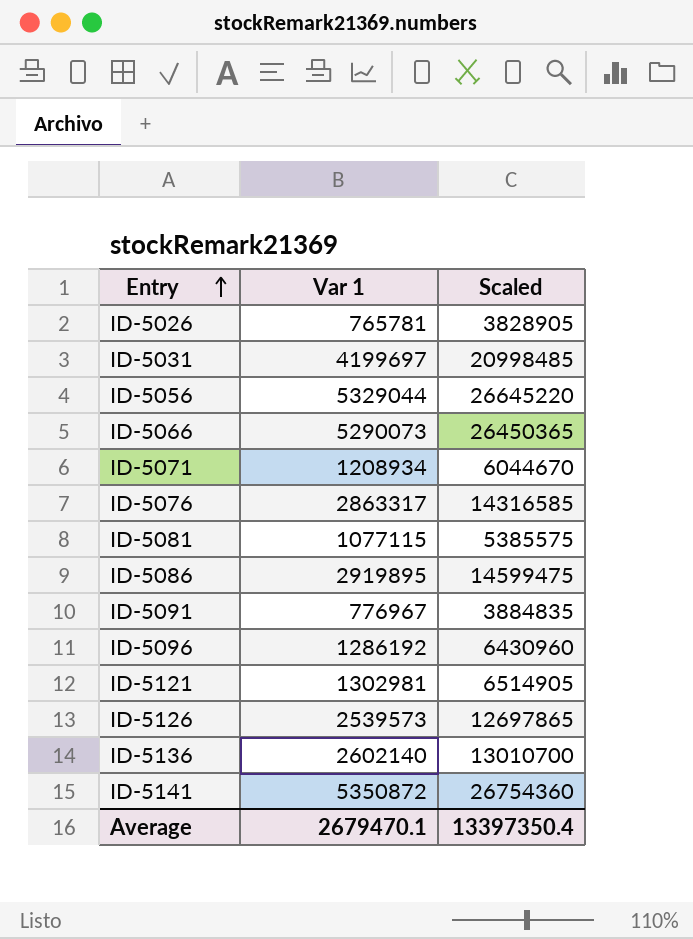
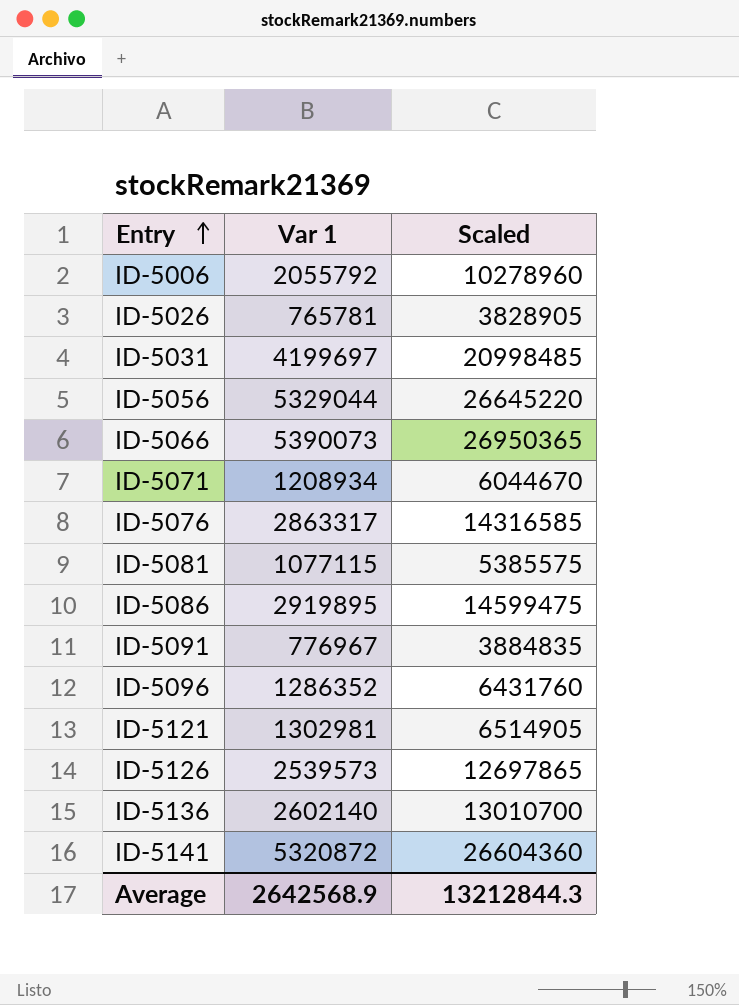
row ID-5006: none -> 2055792 | 10278960
ID-5066 | Var 1: 5290073 -> 5390073
ID-5066 | Scaled: 26450365 -> 26950365
ID-5096 | Var 1: 1286192 -> 1286352
ID-5096 | Scaled: 6430960 -> 6431760
ID-5141 | Var 1: 5350872 -> 5320872
ID-5141 | Scaled: 26754360 -> 26604360
Average | Var 1: 2679470.1 -> 2642568.9
Average | Scaled: 13397350.4 -> 13212844.3

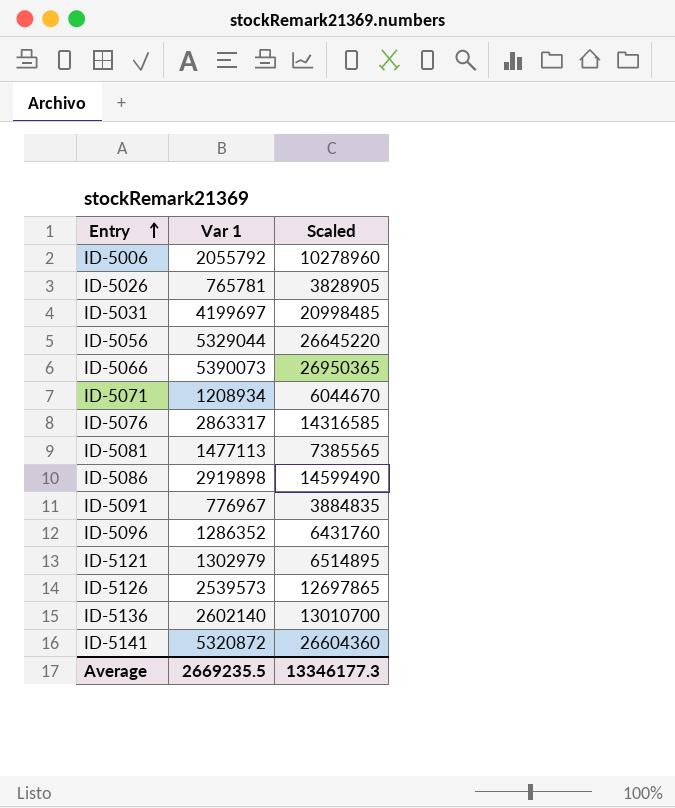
ID-5081 | Var 1: 1077115 -> 1477113
ID-5081 | Scaled: 5385575 -> 7385565
ID-5086 | Var 1: 2919895 -> 2919898
ID-5086 | Scaled: 14599475 -> 14599490
ID-5121 | Var 1: 1302981 -> 1302979
ID-5121 | Scaled: 6514905 -> 6514895
Average | Var 1: 2642568.9 -> 2669235.5
Average | Scaled: 13212844.3 -> 13346177.3

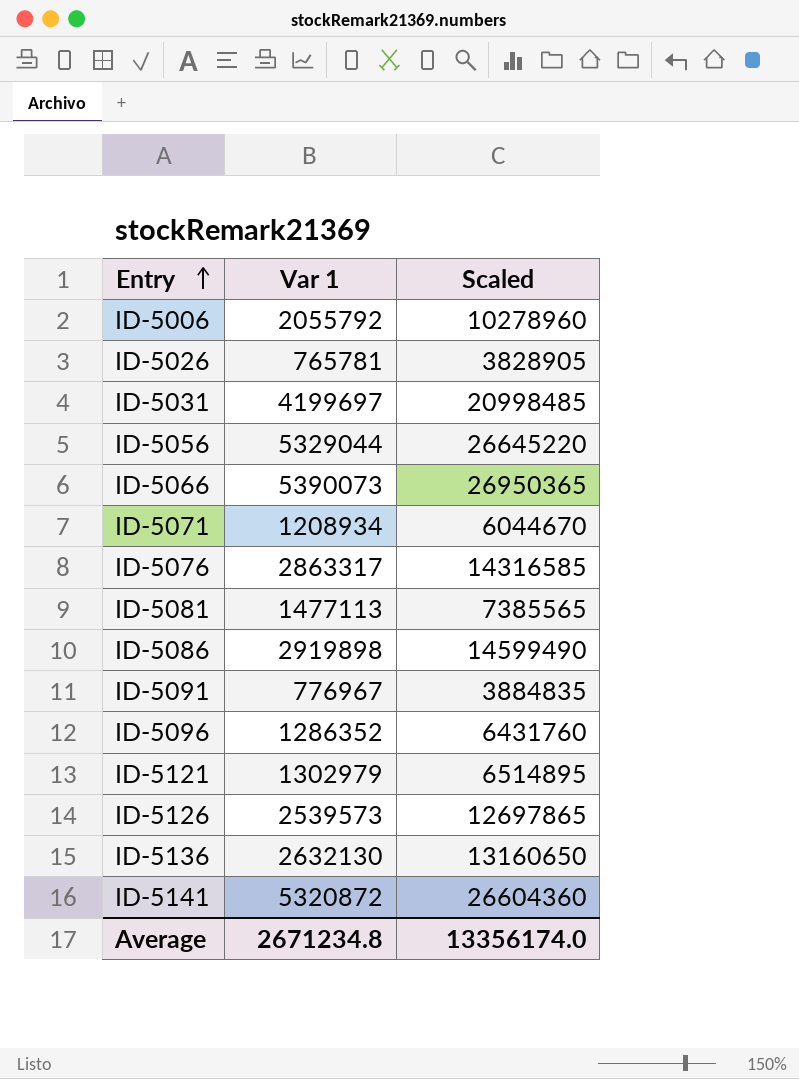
ID-5136 | Var 1: 2602140 -> 2632130
ID-5136 | Scaled: 13010700 -> 13160650
Average | Var 1: 2669235.5 -> 2671234.8
Average | Scaled: 13346177.3 -> 13356174.0

